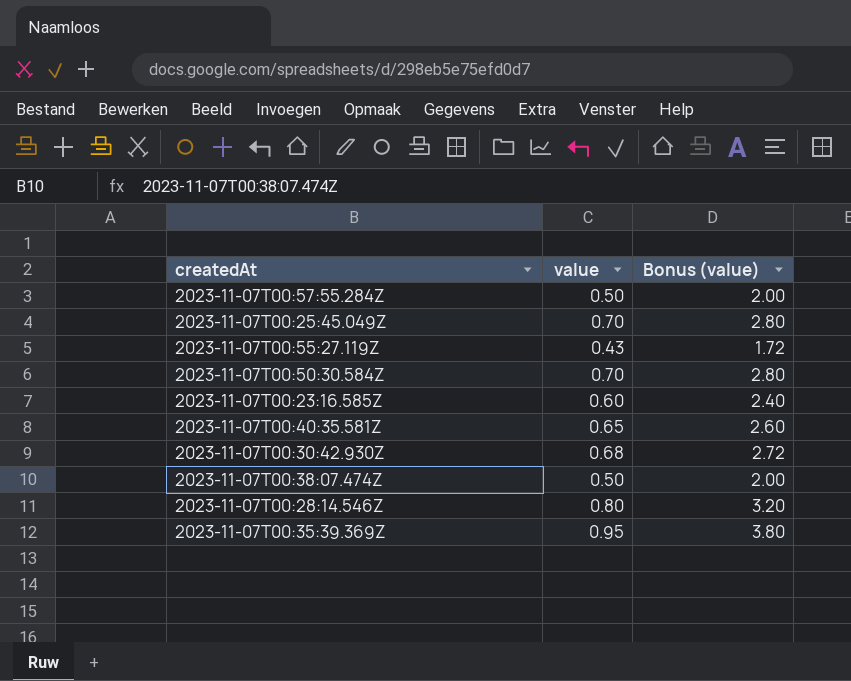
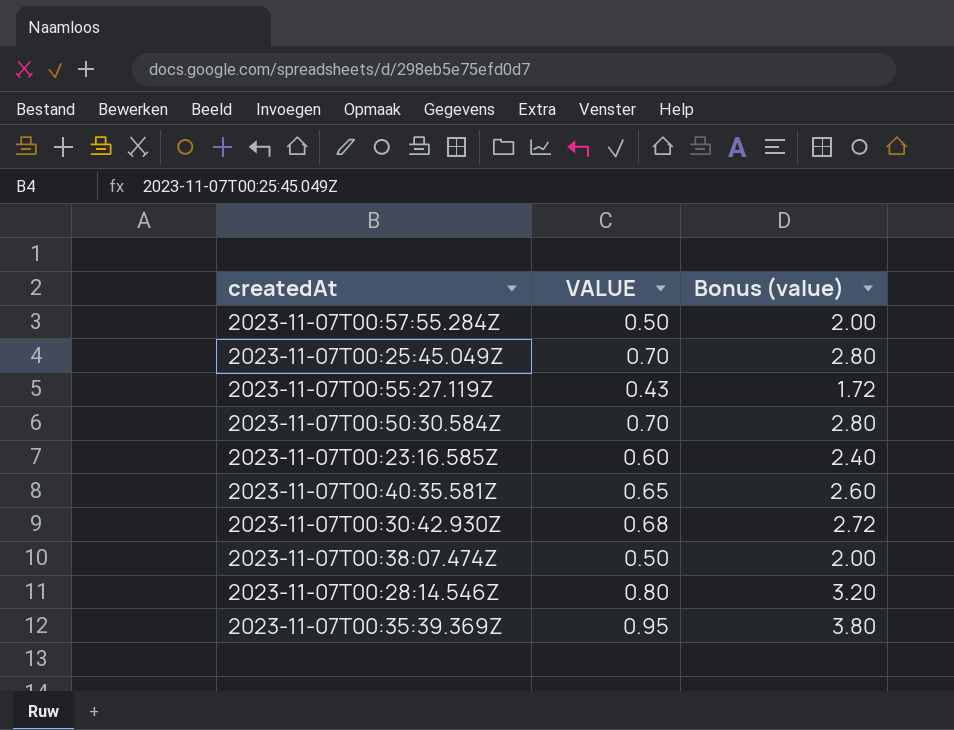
column name: value -> VALUE

